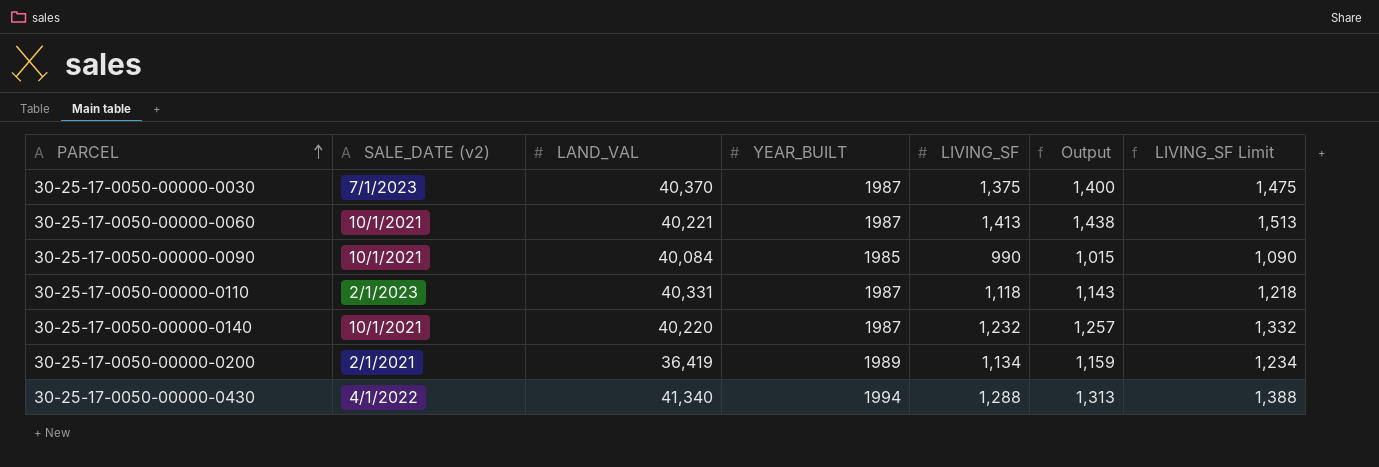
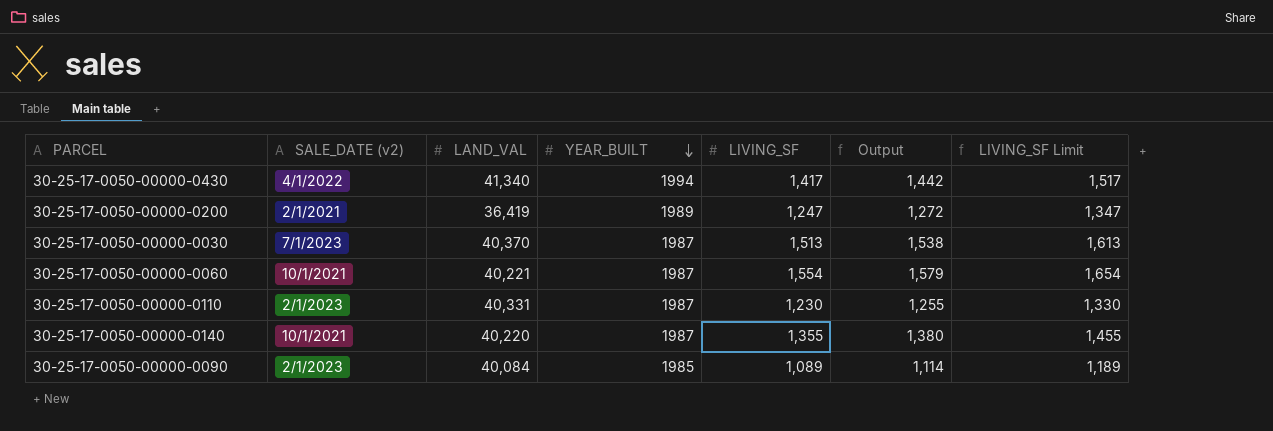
row order: PARCEL ascending -> YEAR_BUILT descending
30-25-17-0050-00000-0430 | LIVING_SF: 1,288 -> 1,417
30-25-17-0050-00000-0430 | Output: 1,313 -> 1,442
30-25-17-0050-00000-0430 | LIVING_SF Limit: 1,388 -> 1,517
30-25-17-0050-00000-0200 | LIVING_SF: 1,134 -> 1,247
30-25-17-0050-00000-0200 | Output: 1,159 -> 1,272
30-25-17-0050-00000-0200 | LIVING_SF Limit: 1,234 -> 1,347
30-25-17-0050-00000-0030 | LIVING_SF: 1,375 -> 1,513
30-25-17-0050-00000-0030 | Output: 1,400 -> 1,538
30-25-17-0050-00000-0030 | LIVING_SF Limit: 1,475 -> 1,613
30-25-17-0050-00000-0060 | LIVING_SF: 1,413 -> 1,554
30-25-17-0050-00000-0060 | Output: 1,438 -> 1,579
30-25-17-0050-00000-0060 | LIVING_SF Limit: 1,513 -> 1,654
30-25-17-0050-00000-0110 | LIVING_SF: 1,118 -> 1,230
30-25-17-0050-00000-0110 | Output: 1,143 -> 1,255
30-25-17-0050-00000-0110 | LIVING_SF Limit: 1,218 -> 1,330
30-25-17-0050-00000-0140 | LIVING_SF: 1,232 -> 1,355
30-25-17-0050-00000-0140 | Output: 1,257 -> 1,380
30-25-17-0050-00000-0140 | LIVING_SF Limit: 1,332 -> 1,455
30-25-17-0050-00000-0090 | SALE_DATE (v2): 10/1/2021 -> 2/1/2023
30-25-17-0050-00000-0090 | LIVING_SF: 990 -> 1,089
30-25-17-0050-00000-0090 | Output: 1,015 -> 1,114
30-25-17-0050-00000-0090 | LIVING_SF Limit: 1,090 -> 1,189

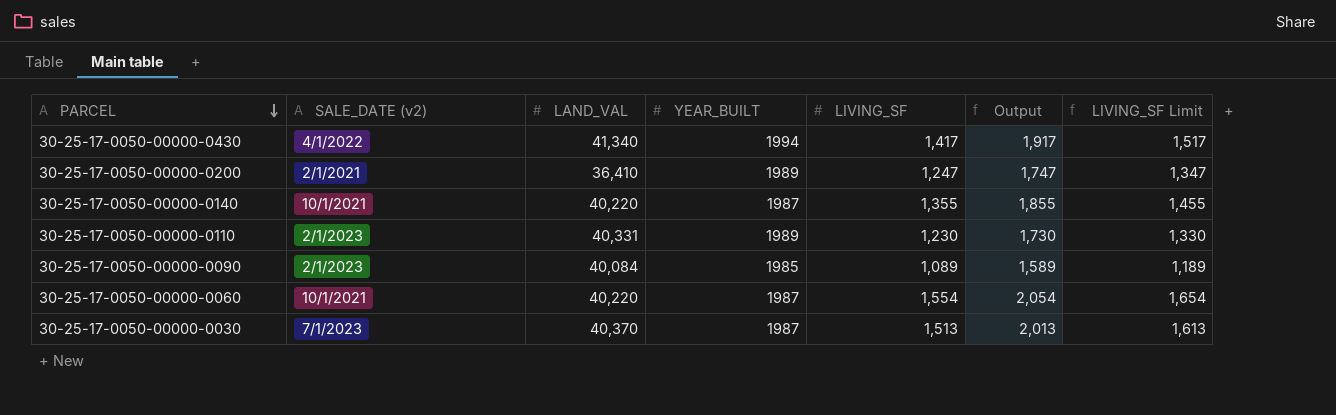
row order: YEAR_BUILT descending -> PARCEL descending
column Output | formula: [LIVING_SF] + 25 -> [LIVING_SF] + 500
30-25-17-0050-00000-0200 | LAND_VAL: 36,419 -> 36,410
30-25-17-0050-00000-0110 | YEAR_BUILT: 1987 -> 1989
30-25-17-0050-00000-0060 | LAND_VAL: 40,221 -> 40,220

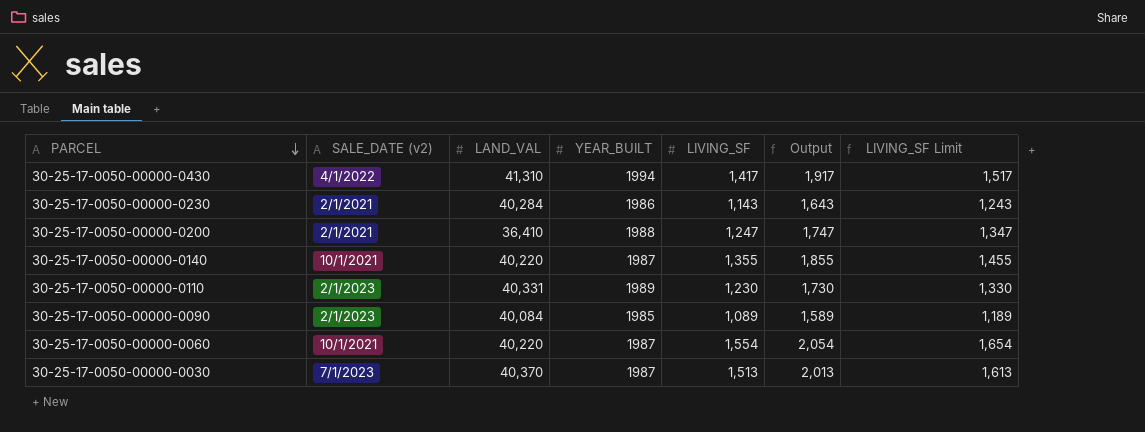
30-25-17-0050-00000-0430 | LAND_VAL: 41,340 -> 41,310
row 30-25-17-0050-00000-0230: none -> 2/1/2021 | 40,284 | 1986 | 1,143 | 1,643 | 1,243
30-25-17-0050-00000-0200 | YEAR_BUILT: 1989 -> 1988

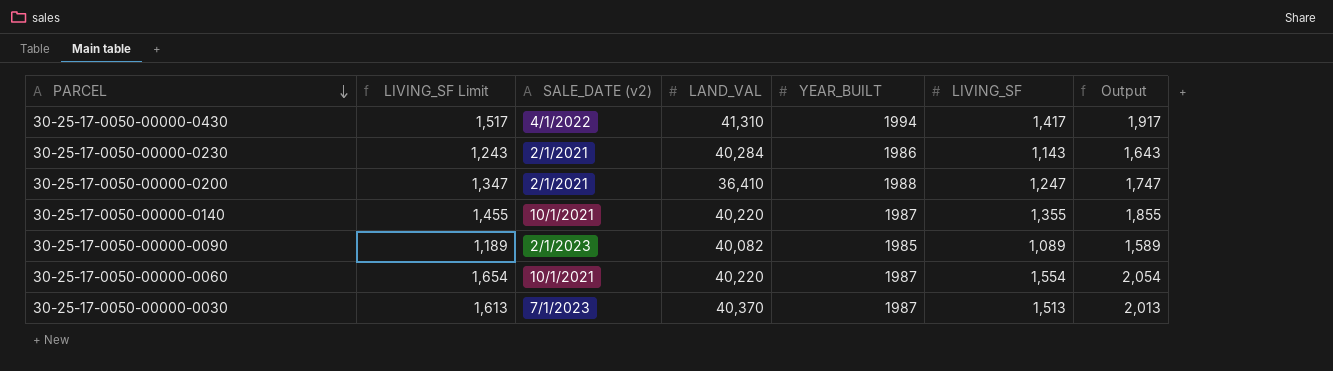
column LIVING_SF Limit | position: 7 -> 2
row 30-25-17-0050-00000-0110: 2/1/2023 | 40,331 | 1989 | 1,230 | 1,730 | 1,330 -> none
30-25-17-0050-00000-0090 | LAND_VAL: 40,084 -> 40,082

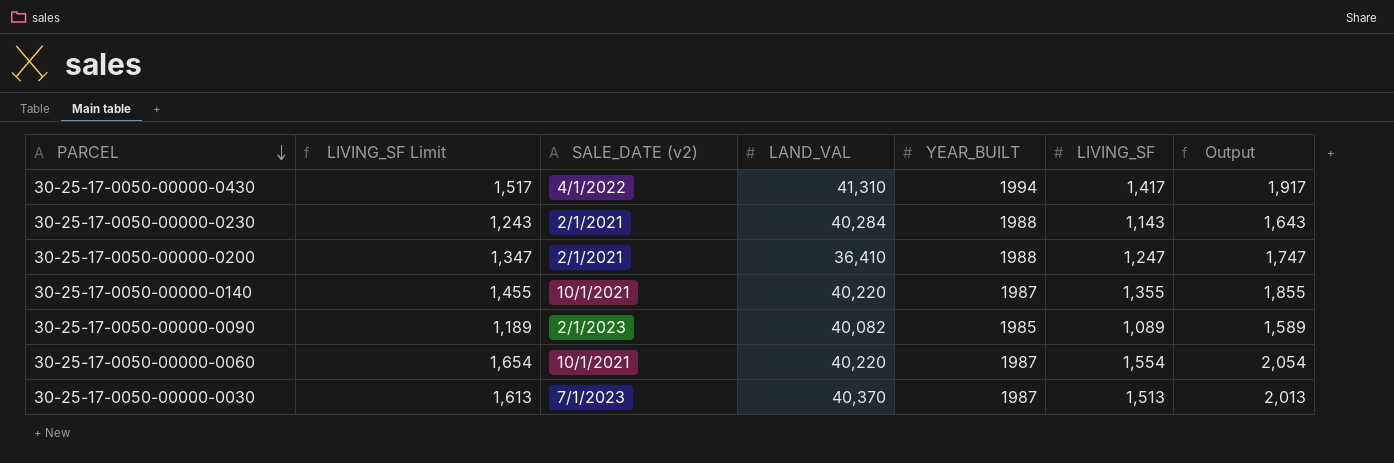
30-25-17-0050-00000-0230 | YEAR_BUILT: 1986 -> 1988

